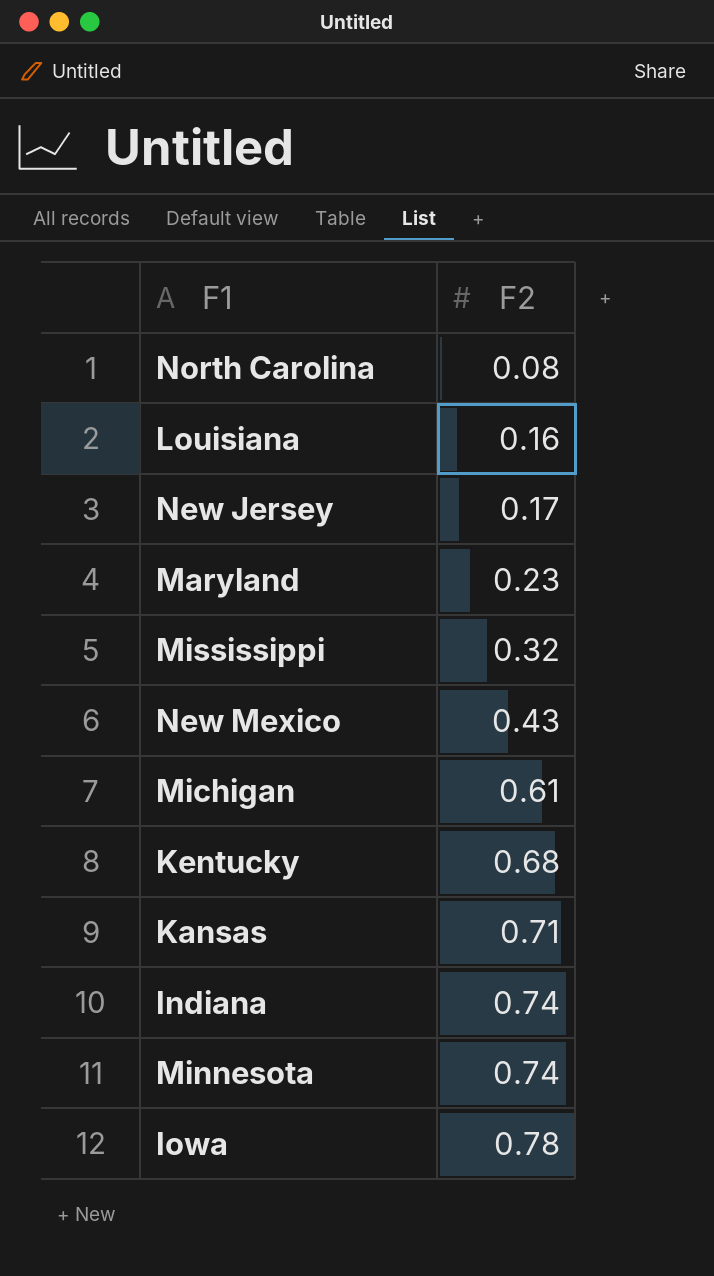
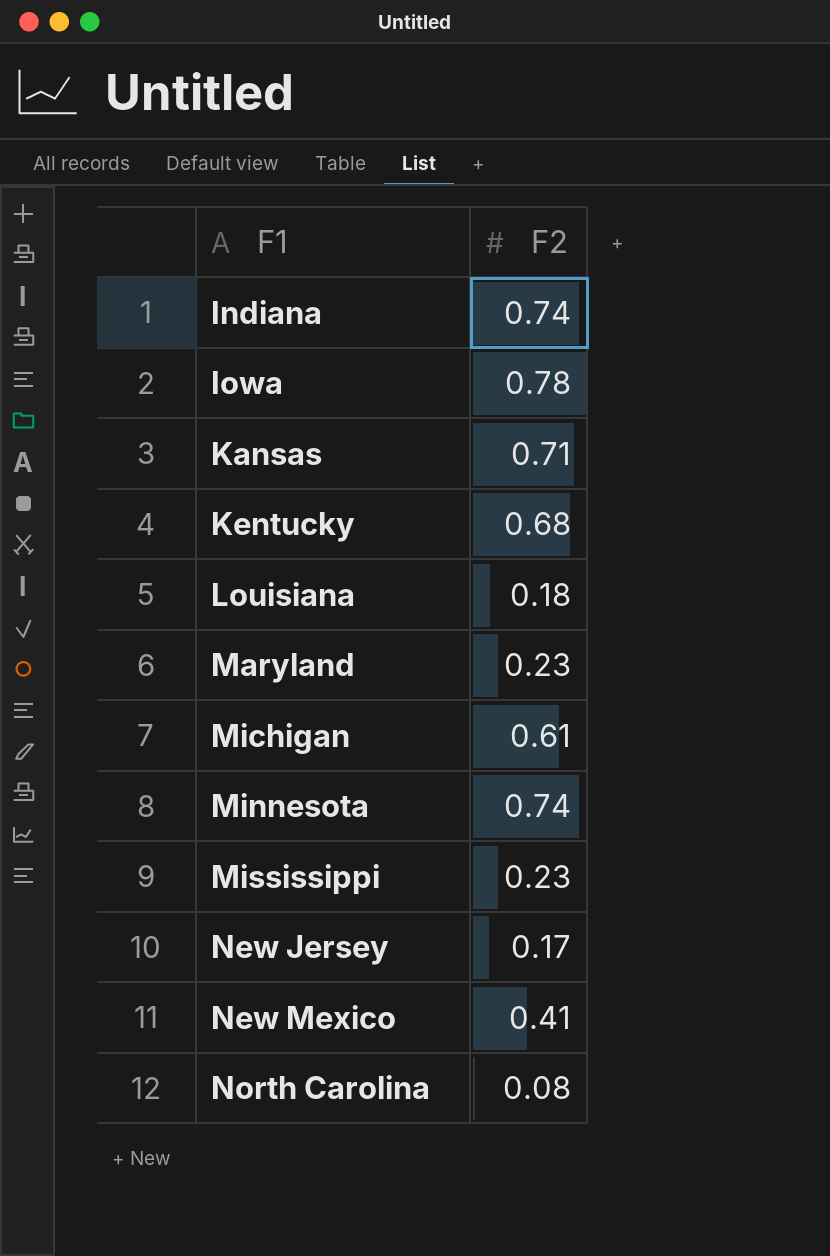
row order: F2 ascending -> F1 ascending
Louisiana | F2: 0.16 -> 0.18
Mississippi | F2: 0.32 -> 0.23
New Mexico | F2: 0.43 -> 0.41

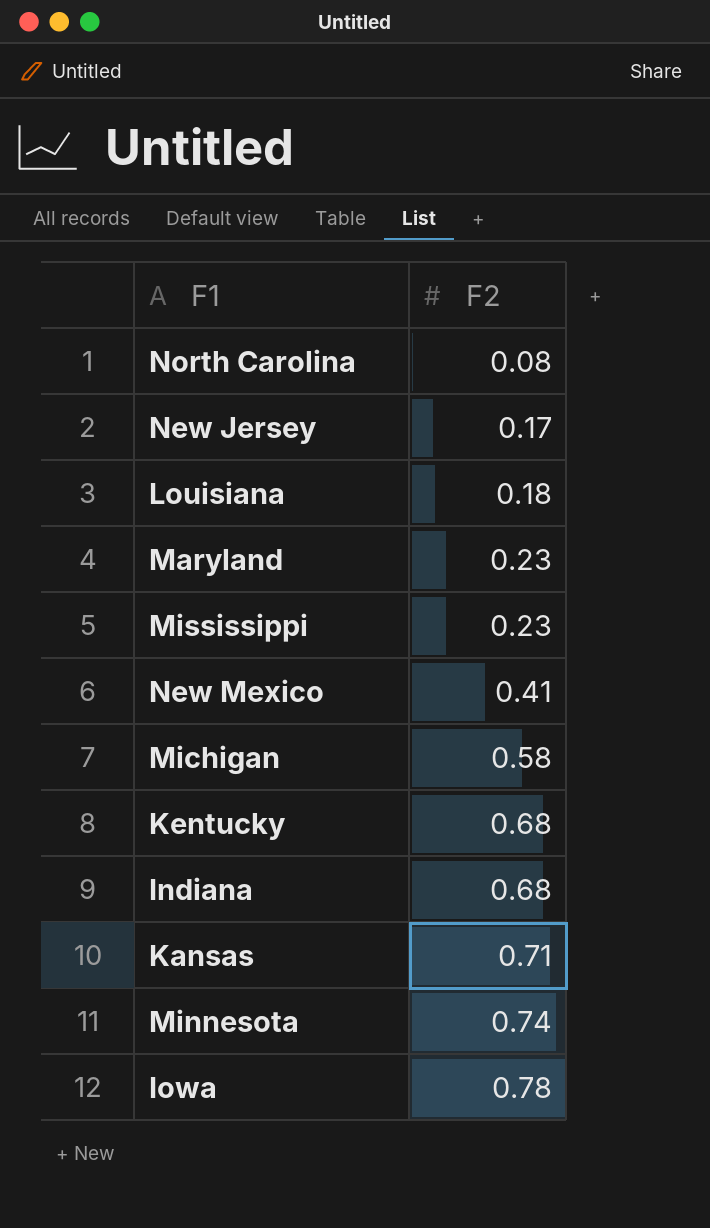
row order: F1 ascending -> F2 ascending
Michigan | F2: 0.61 -> 0.58
Indiana | F2: 0.74 -> 0.68

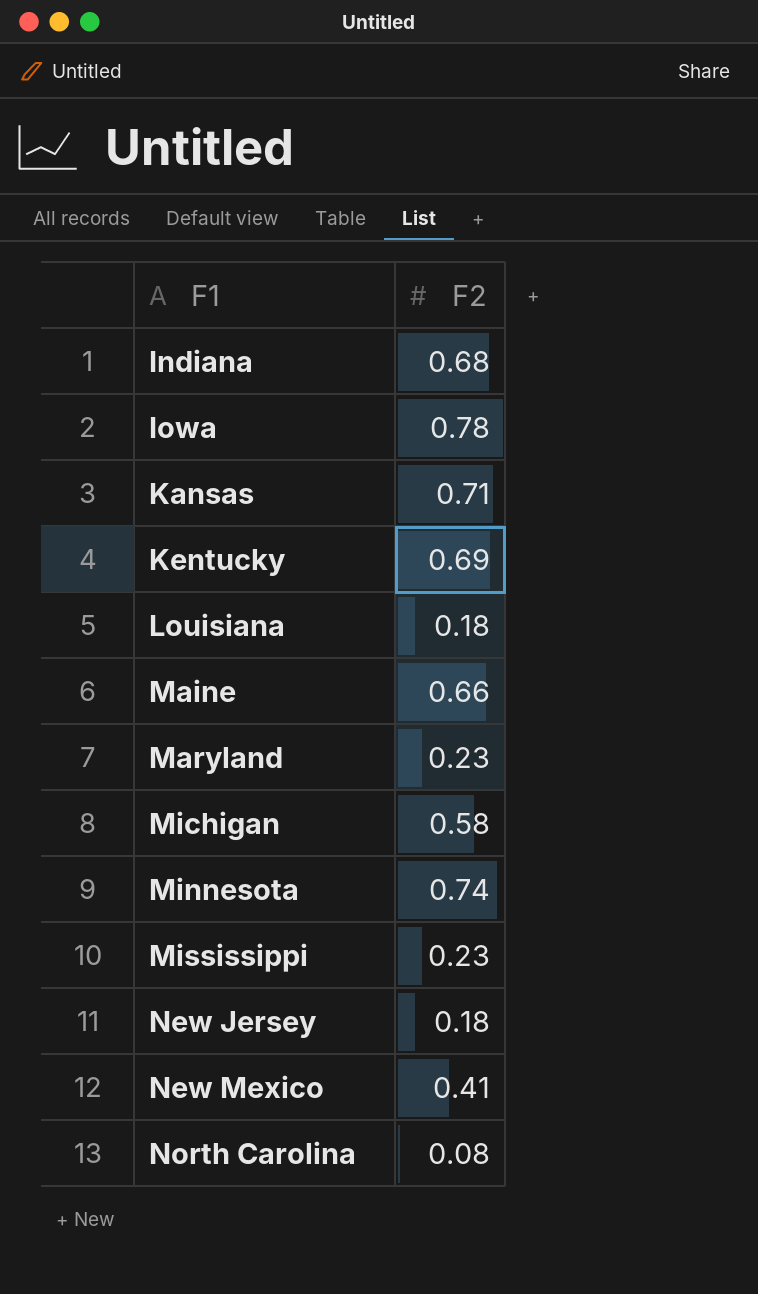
row order: F2 ascending -> F1 ascending
Kentucky | F2: 0.68 -> 0.69
row Maine: none -> 0.66
New Jersey | F2: 0.17 -> 0.18

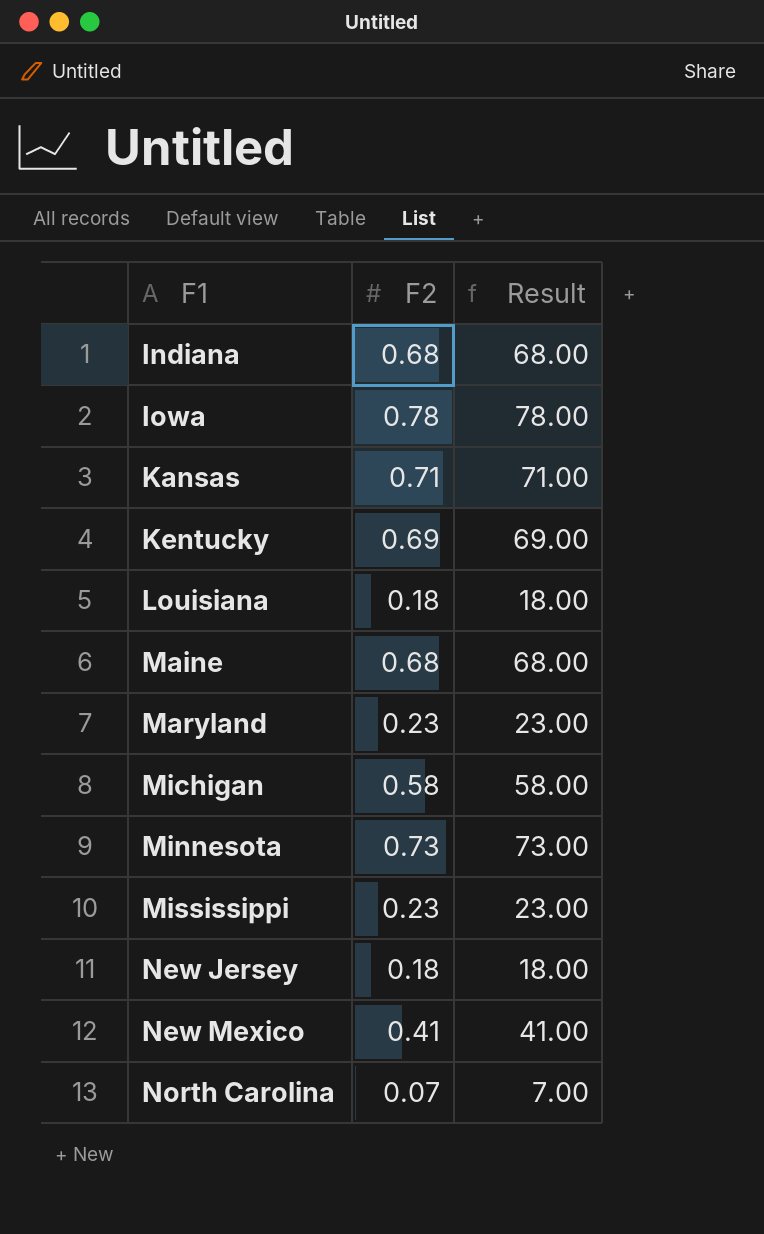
column Result | formula: none -> [F2] * 100
Maine | F2: 0.66 -> 0.68
Minnesota | F2: 0.74 -> 0.73
North Carolina | F2: 0.08 -> 0.07

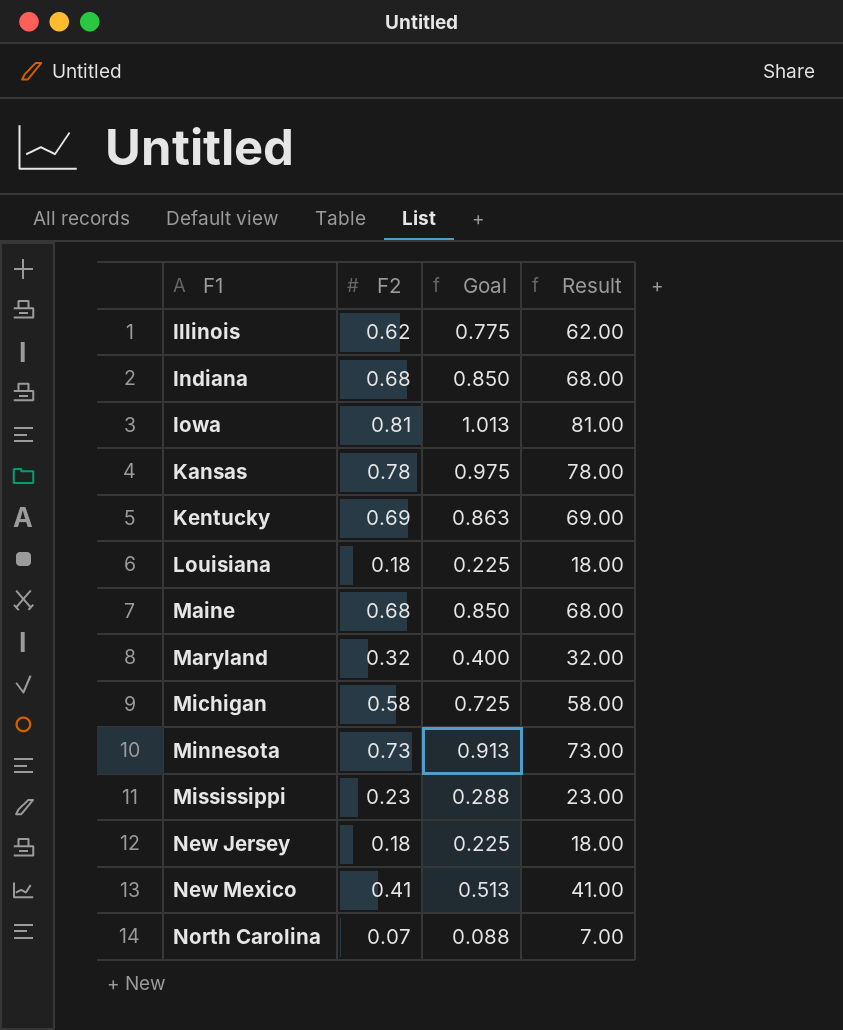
column Goal | formula: none -> [F2] * 1.25
row Illinois: none -> 0.62 | 0.775 | 62.00
Iowa | F2: 0.78 -> 0.81
Iowa | Result: 78.00 -> 81.00
Kansas | F2: 0.71 -> 0.78
Kansas | Result: 71.00 -> 78.00
Maryland | F2: 0.23 -> 0.32
Maryland | Result: 23.00 -> 32.00

